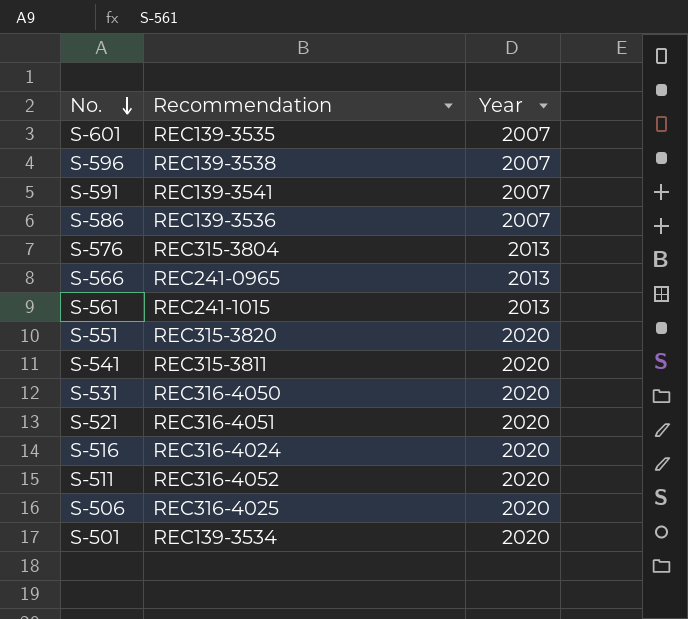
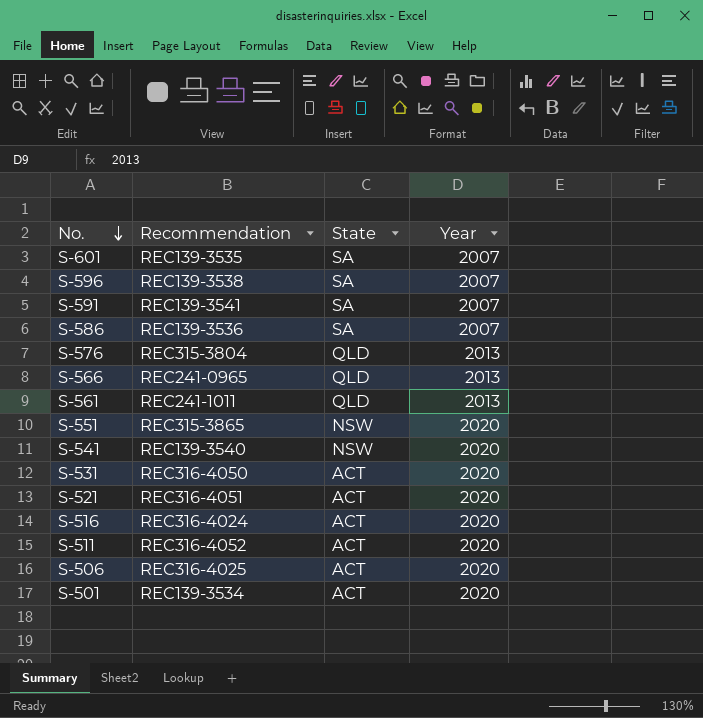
column State | position: none -> 3
S-561 | Recommendation: REC241-1015 -> REC241-1011
S-551 | Recommendation: REC315-3820 -> REC315-3865
S-541 | Recommendation: REC315-3811 -> REC139-3540

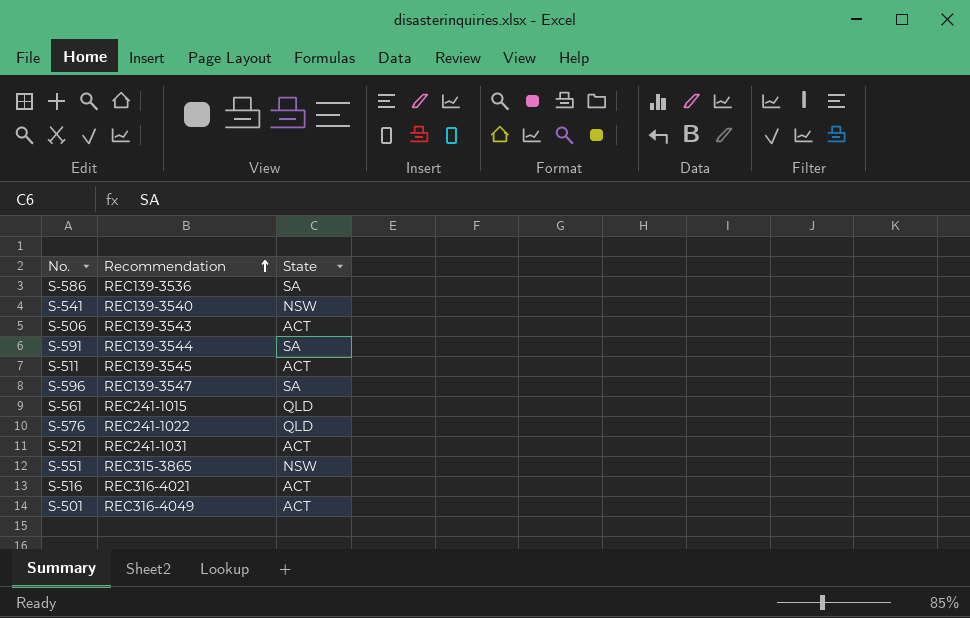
row order: No. descending -> Recommendation ascending
column Year | position: 4 -> none
row S-601: REC139-3535 | SA | 2007 -> none
row S-566: REC241-0965 | QLD | 2013 -> none
row S-531: REC316-4050 | ACT | 2020 -> none
S-506 | Recommendation: REC316-4025 -> REC139-3543
S-591 | Recommendation: REC139-3541 -> REC139-3544
S-511 | Recommendation: REC316-4052 -> REC139-3545
S-596 | Recommendation: REC139-3538 -> REC139-3547
S-561 | Recommendation: REC241-1011 -> REC241-1015
S-576 | Recommendation: REC315-3804 -> REC241-1022
S-521 | Recommendation: REC316-4051 -> REC241-1031
S-516 | Recommendation: REC316-4024 -> REC316-4021
S-501 | Recommendation: REC139-3534 -> REC316-4049

